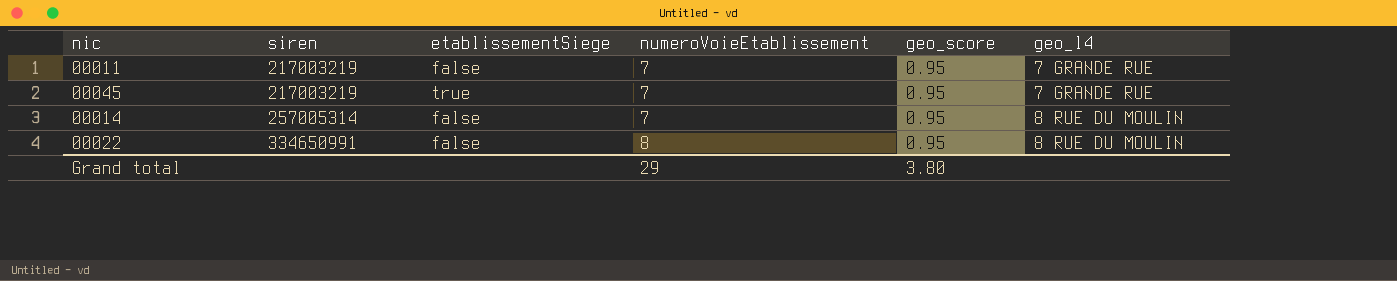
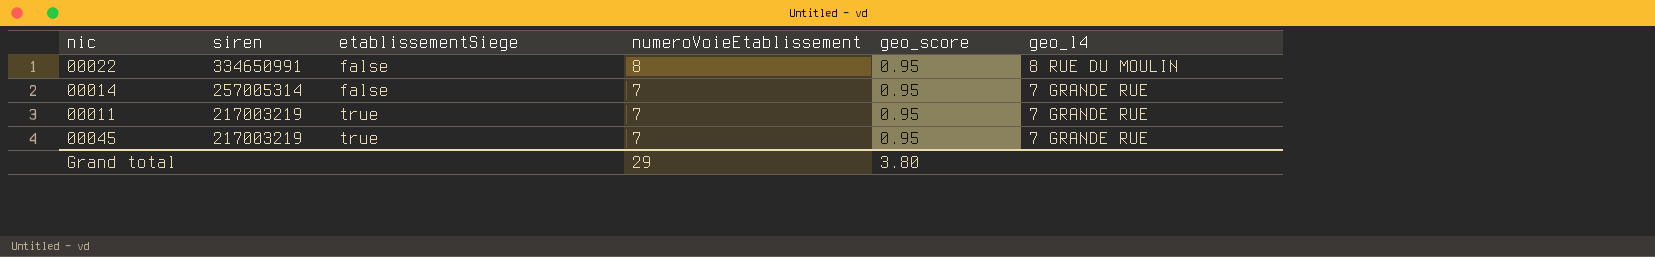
row order: siren ascending -> siren descending
00014 | geo_l4: 8 RUE DU MOULIN -> 7 GRANDE RUE
00011 | etablissementSiege: false -> true

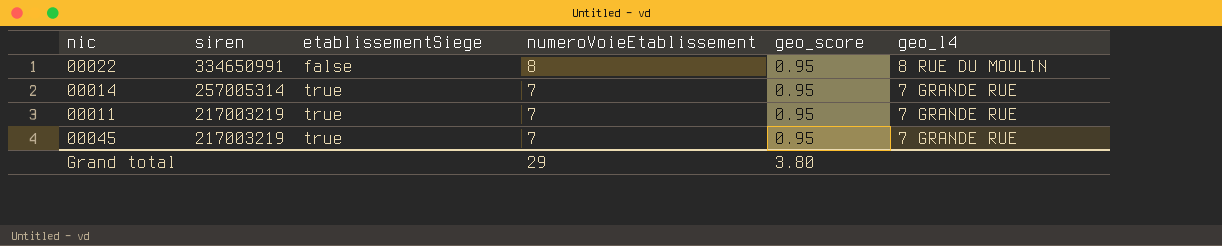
00014 | etablissementSiege: false -> true

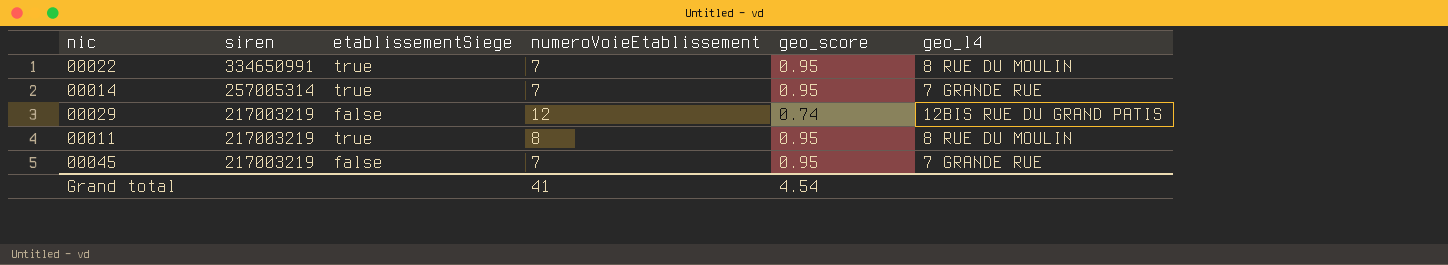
00022 | etablissementSiege: false -> true
00022 | numeroVoieEtablissement: 8 -> 7
row 00029: none -> 217003219 | false | 12 | 0.74 | 12BIS RUE DU GRAND PATIS
00011 | numeroVoieEtablissement: 7 -> 8
00011 | geo_l4: 7 GRANDE RUE -> 8 RUE DU MOULIN
00045 | etablissementSiege: true -> false
Grand total | numeroVoieEtablissement: 29 -> 41
Grand total | geo_score: 3.80 -> 4.54

